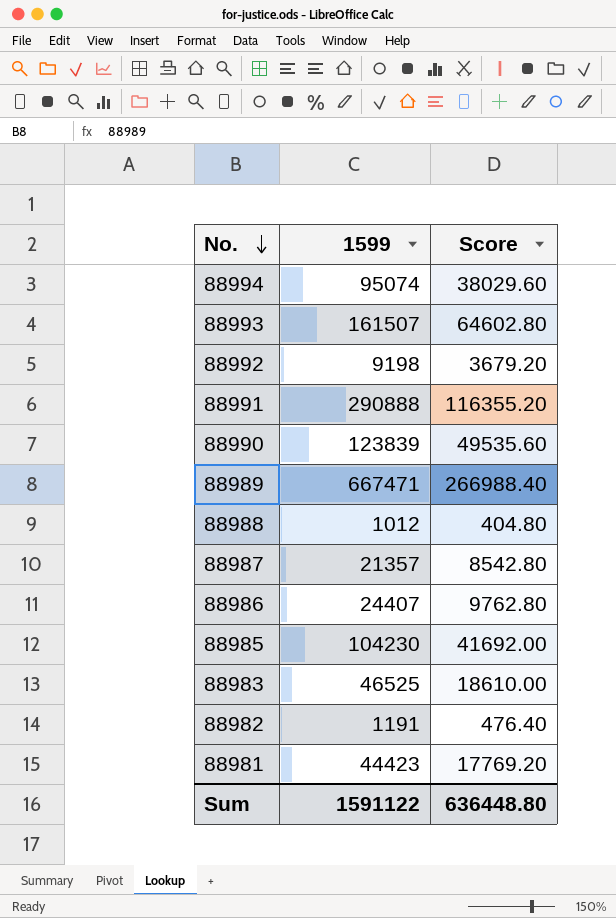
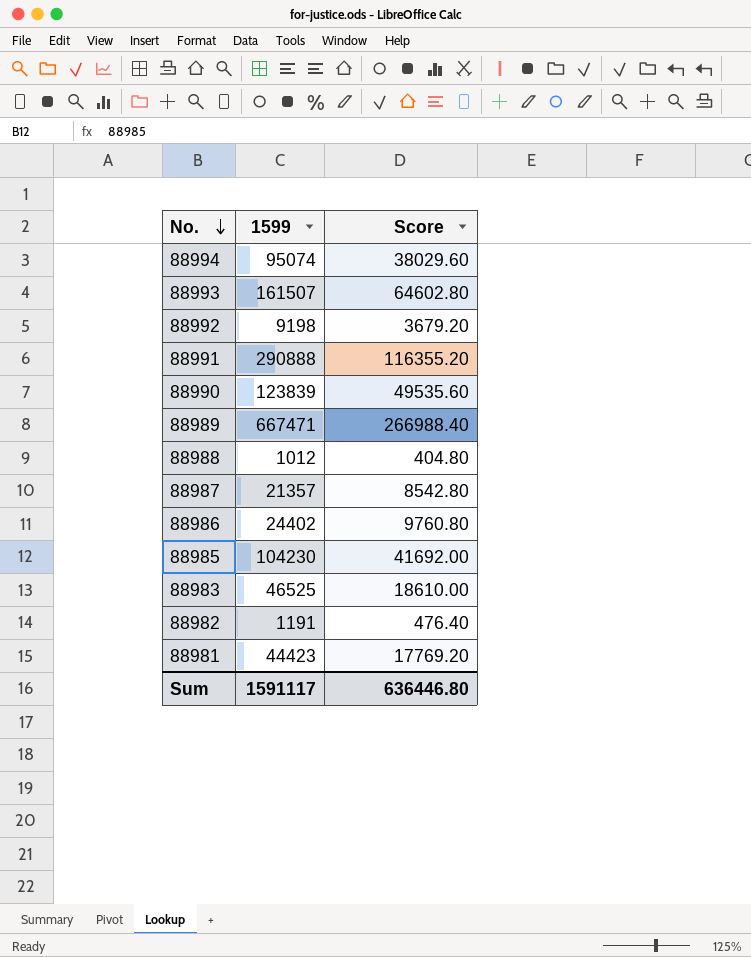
88986 | 1599: 24407 -> 24402
88986 | Score: 9762.80 -> 9760.80
Sum | 1599: 1591122 -> 1591117
Sum | Score: 636448.80 -> 636446.80

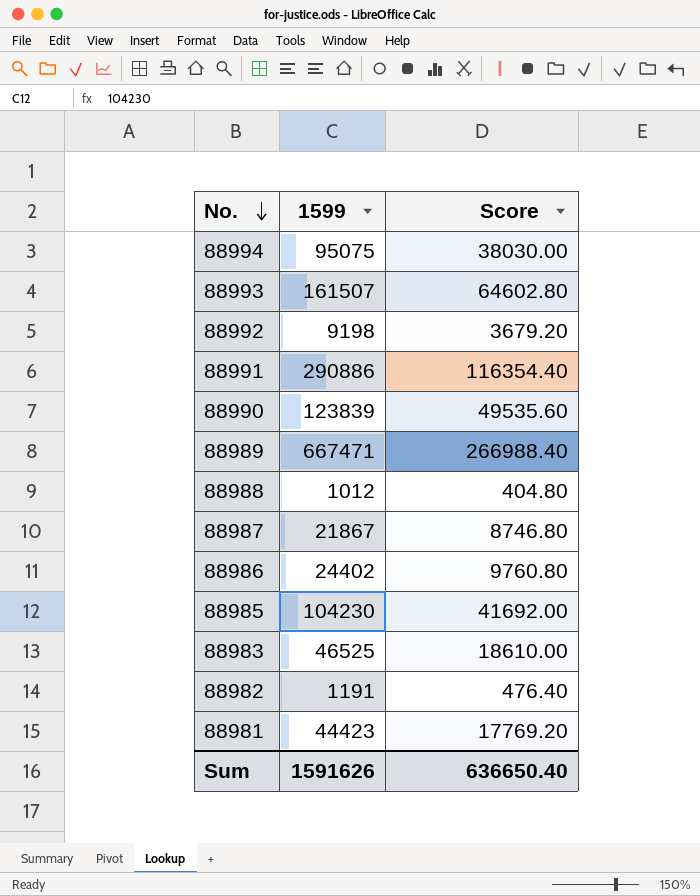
88994 | 1599: 95074 -> 95075
88994 | Score: 38029.60 -> 38030.00
88991 | 1599: 290888 -> 290886
88991 | Score: 116355.20 -> 116354.40
88987 | 1599: 21357 -> 21867
88987 | Score: 8542.80 -> 8746.80
Sum | 1599: 1591117 -> 1591626
Sum | Score: 636446.80 -> 636650.40

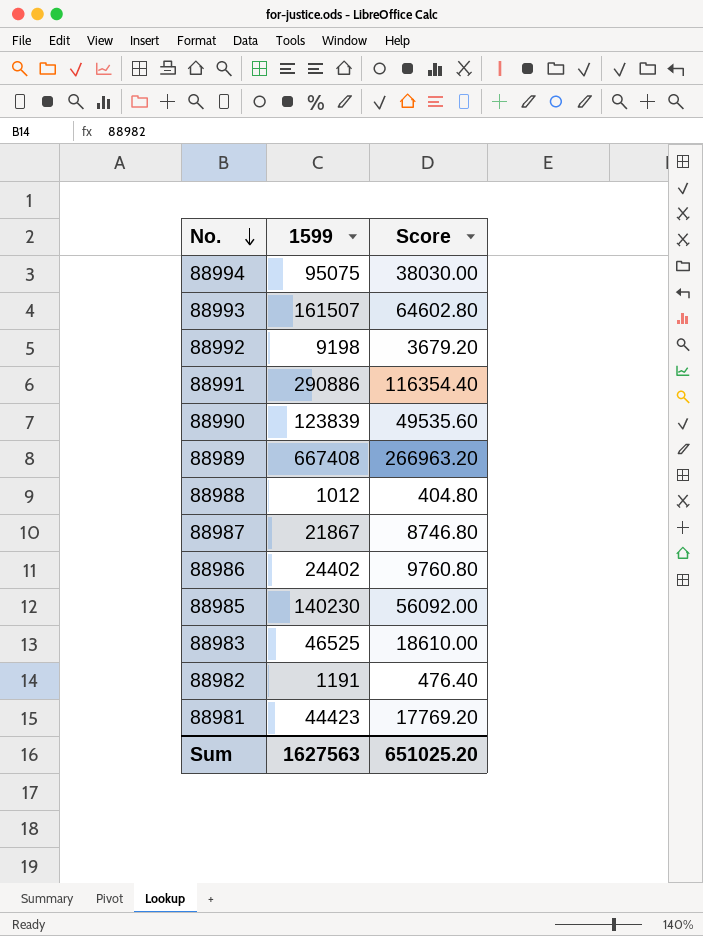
88989 | 1599: 667471 -> 667408
88989 | Score: 266988.40 -> 266963.20
88985 | 1599: 104230 -> 140230
88985 | Score: 41692.00 -> 56092.00
Sum | 1599: 1591626 -> 1627563
Sum | Score: 636650.40 -> 651025.20

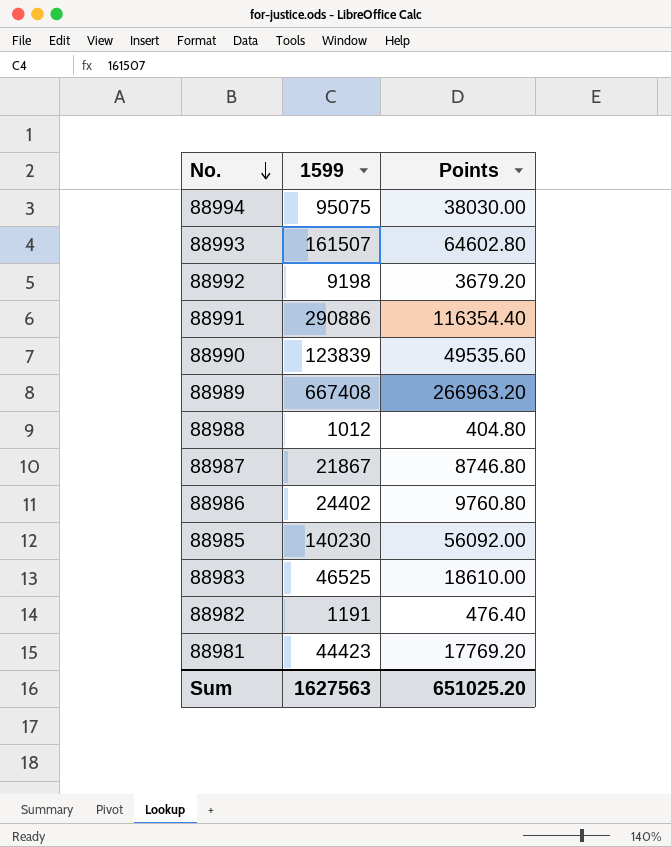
column name: Score -> Points

